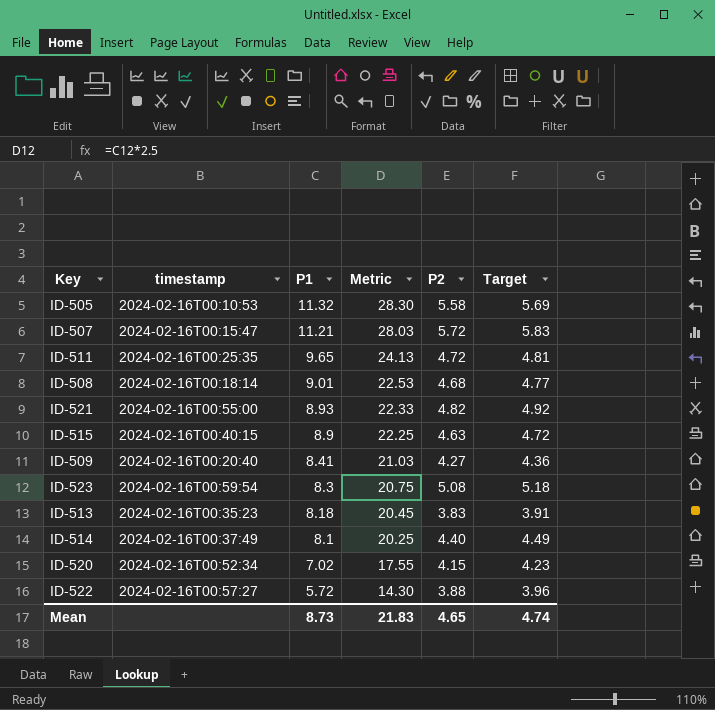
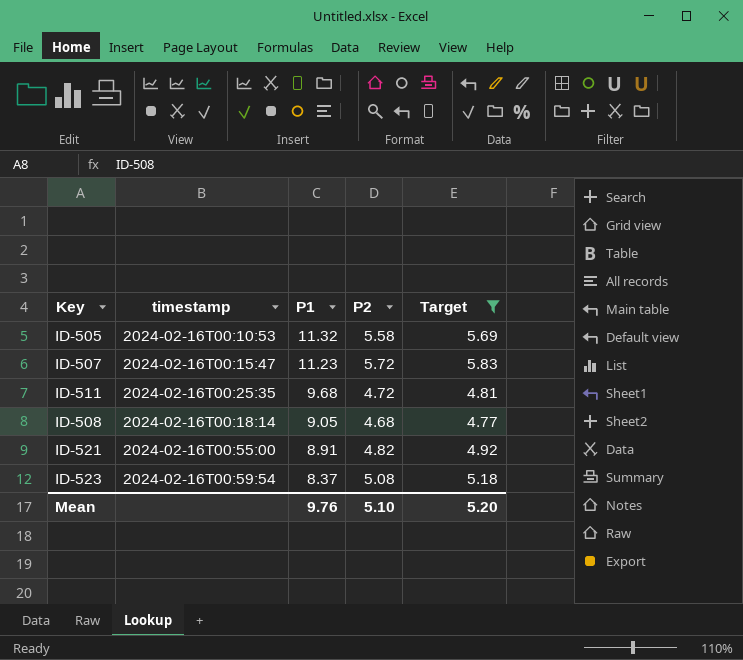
filter: none -> Target >= 4.77
column Metric | formula: [P1] * 2.5 -> none
ID-507 | P1: 11.21 -> 11.23
ID-511 | P1: 9.65 -> 9.68
ID-508 | P1: 9.01 -> 9.05
ID-521 | P1: 8.93 -> 8.91
ID-523 | P1: 8.3 -> 8.37
Mean | P1: 8.73 -> 9.76
Mean | P2: 4.65 -> 5.10
Mean | Target: 4.74 -> 5.20

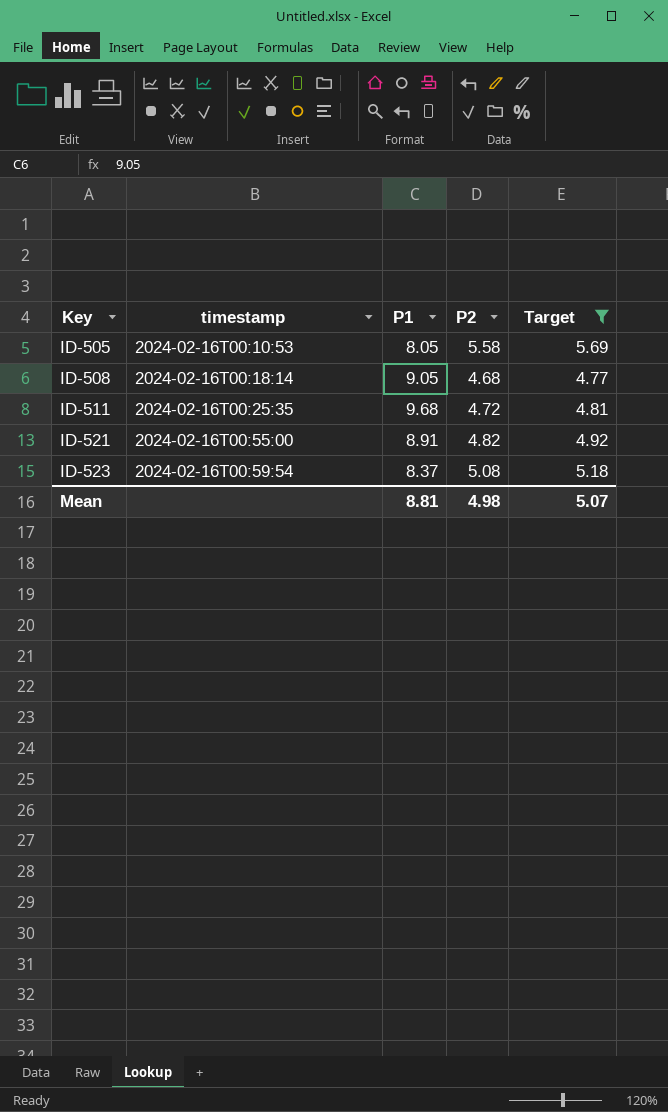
row order: P1 descending -> Key ascending
row ID-507: 2024-02-16T00:15:47 | 11.23 | 5.72 | 5.83 -> none
ID-505 | P1: 11.32 -> 8.05
Mean | P1: 9.76 -> 8.81
Mean | P2: 5.10 -> 4.98
Mean | Target: 5.20 -> 5.07

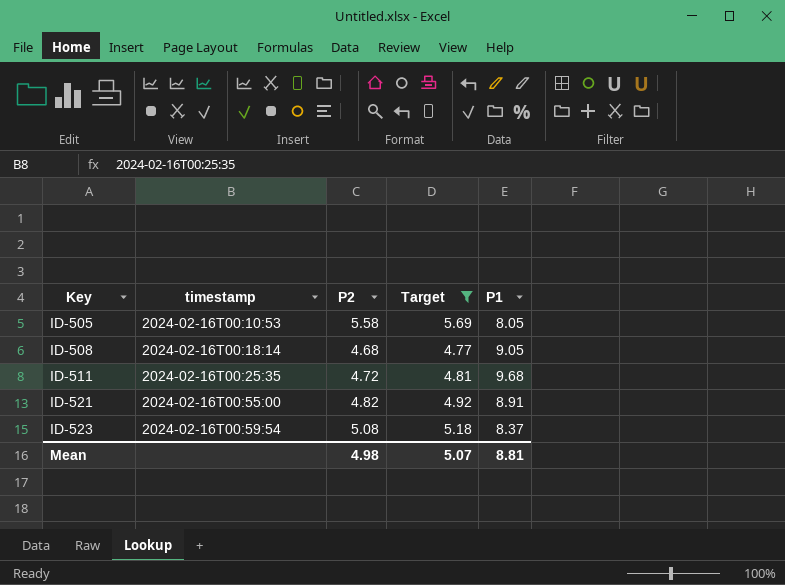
column P1 | position: 3 -> 5

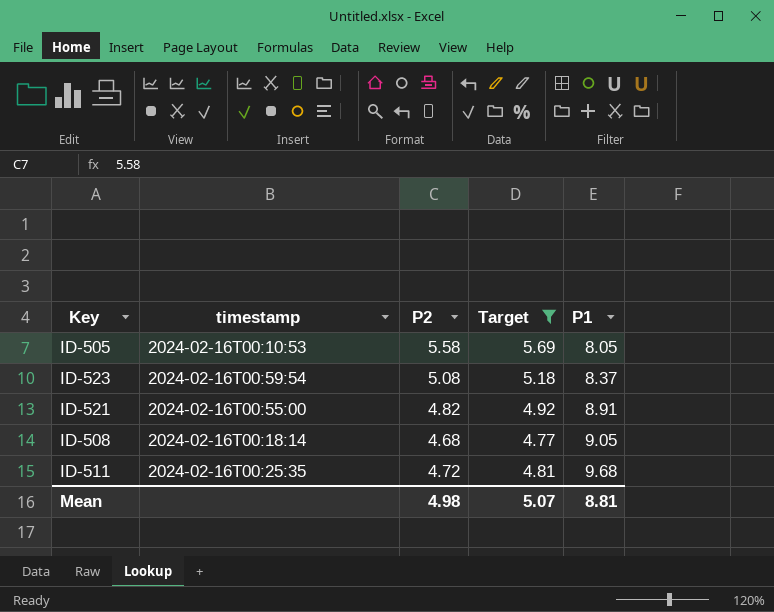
row order: Key ascending -> P1 ascending

